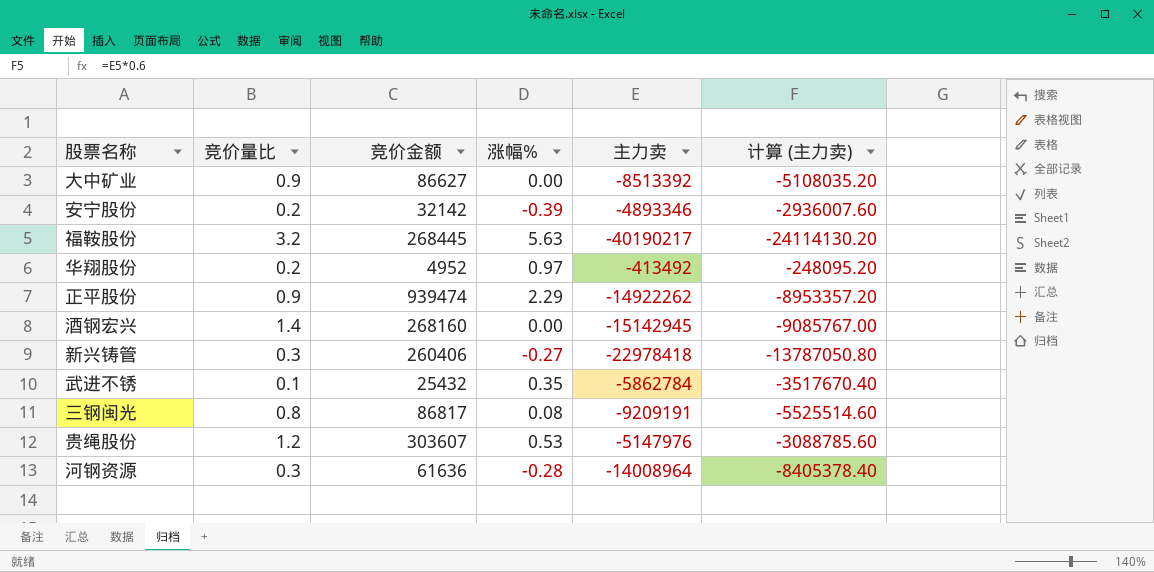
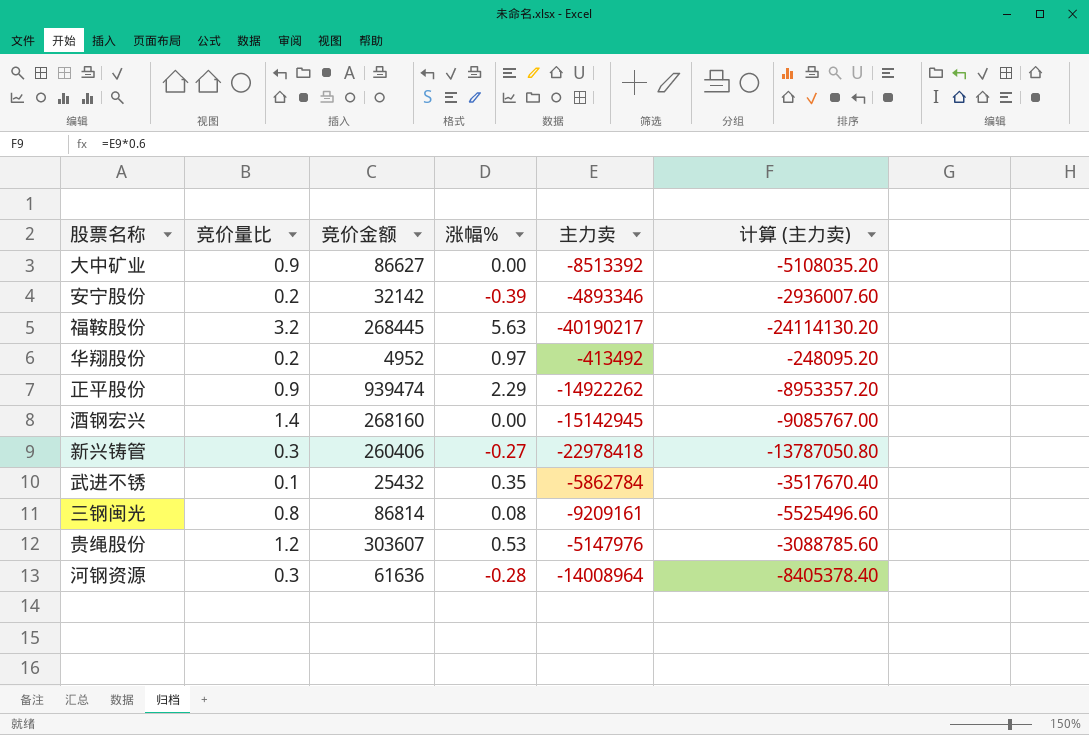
三钢闽光 | 竞价金额: 86817 -> 86814
三钢闽光 | 主力卖: -9209191 -> -9209161
三钢闽光 | 计算 (主力卖): -5525514.60 -> -5525496.60

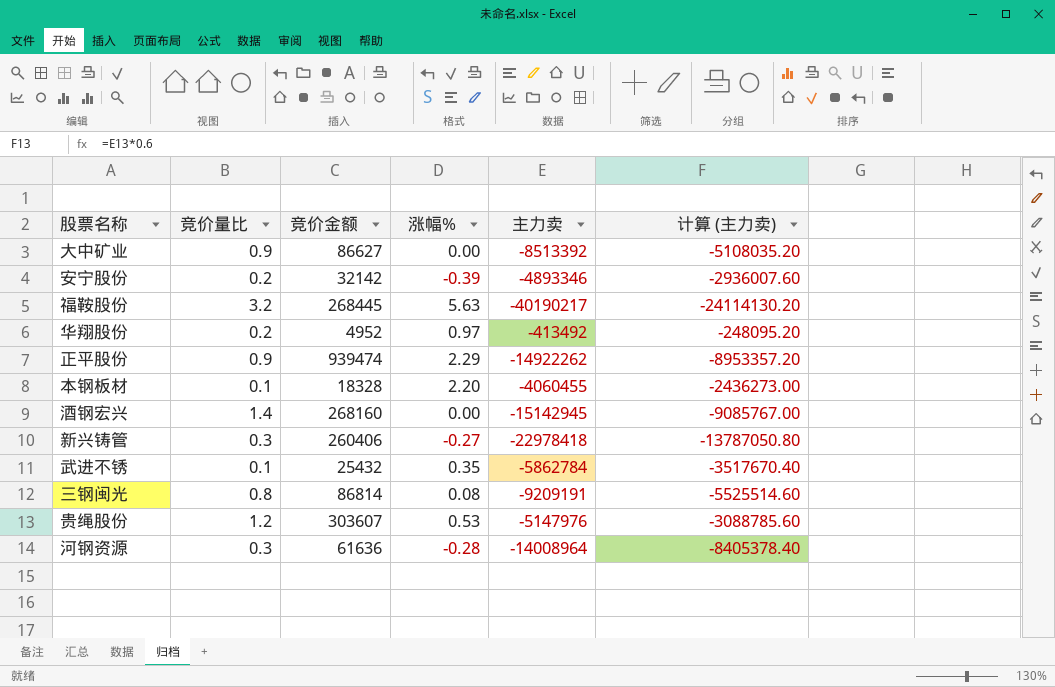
row 本钢板材: none -> 0.1 | 18328 | 2.20 | -4060455 | -2436273.00
三钢闽光 | 主力卖: -9209161 -> -9209191
三钢闽光 | 计算 (主力卖): -5525496.60 -> -5525514.60

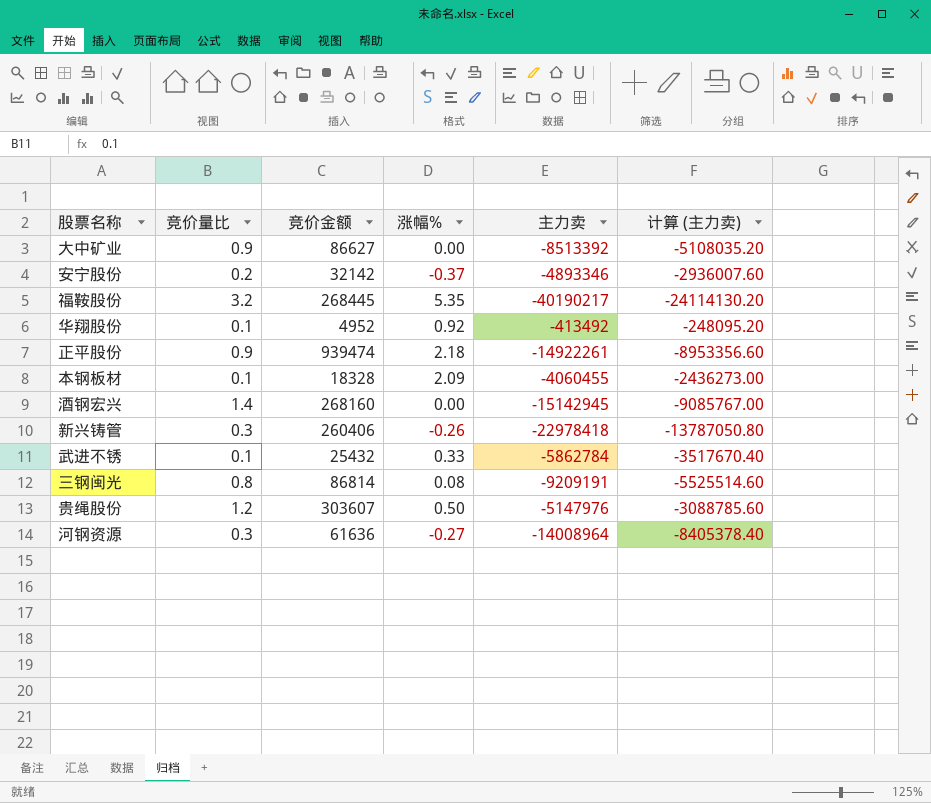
安宁股份 | 涨幅%: -0.39 -> -0.37
福鞍股份 | 涨幅%: 5.63 -> 5.35
华翔股份 | 竞价量比: 0.2 -> 0.1
华翔股份 | 涨幅%: 0.97 -> 0.92
正平股份 | 涨幅%: 2.29 -> 2.18
正平股份 | 主力卖: -14922262 -> -14922261
正平股份 | 计算 (主力卖): -8953357.20 -> -8953356.60
本钢板材 | 涨幅%: 2.20 -> 2.09
新兴铸管 | 涨幅%: -0.27 -> -0.26
武进不锈 | 涨幅%: 0.35 -> 0.33
贵绳股份 | 涨幅%: 0.53 -> 0.50
河钢资源 | 涨幅%: -0.28 -> -0.27

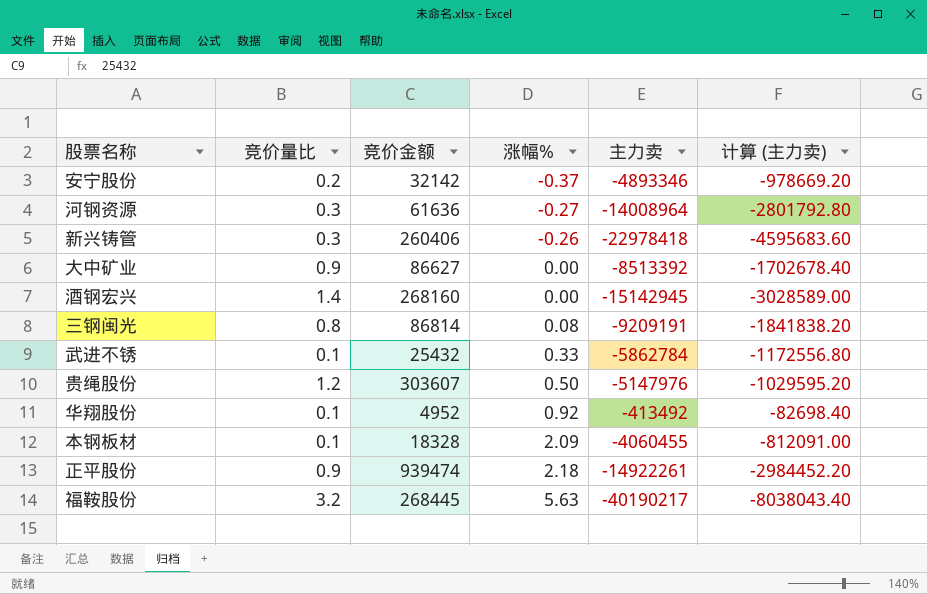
row order: none -> 涨幅% ascending
column 计算 (主力卖) | formula: [主力卖] * 0.6 -> [主力卖] * 0.2
福鞍股份 | 涨幅%: 5.35 -> 5.63

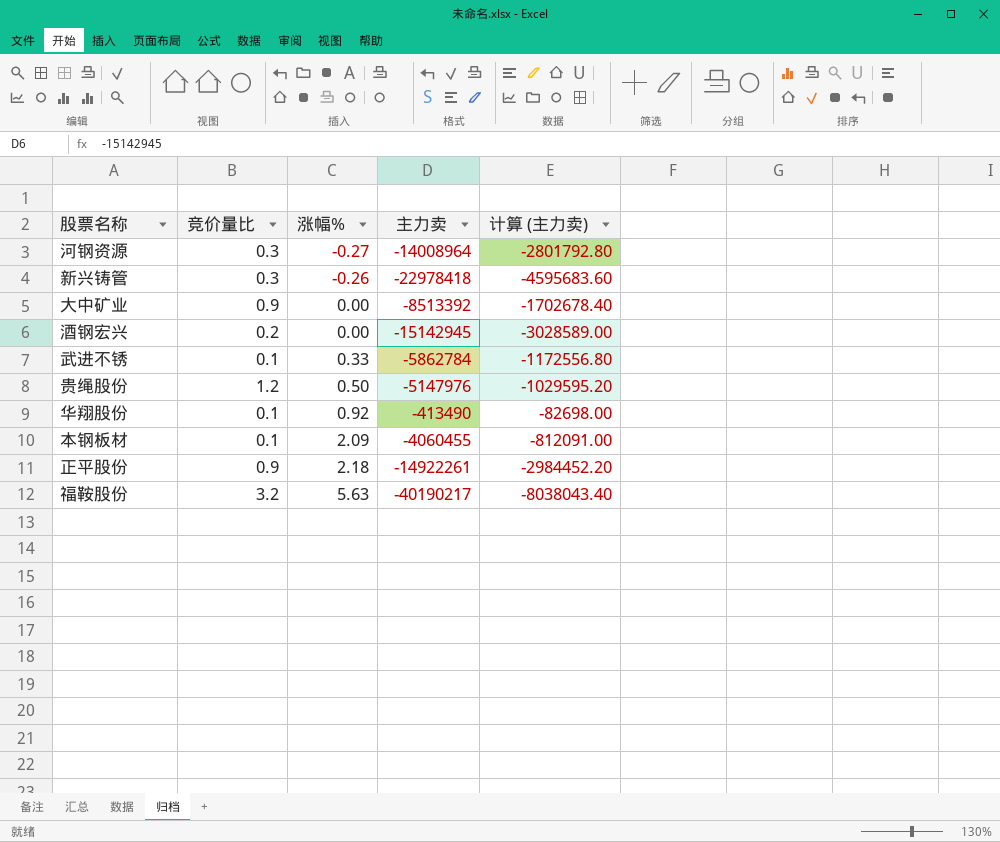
column 竞价金额 | position: 3 -> none
row 安宁股份: 0.2 | 32142 | -0.37 | -4893346 | -978669.20 -> none
row 三钢闽光: 0.8 | 86814 | 0.08 | -9209191 | -1841838.20 -> none
酒钢宏兴 | 竞价量比: 1.4 -> 0.2
华翔股份 | 主力卖: -413492 -> -413490
华翔股份 | 计算 (主力卖): -82698.40 -> -82698.00

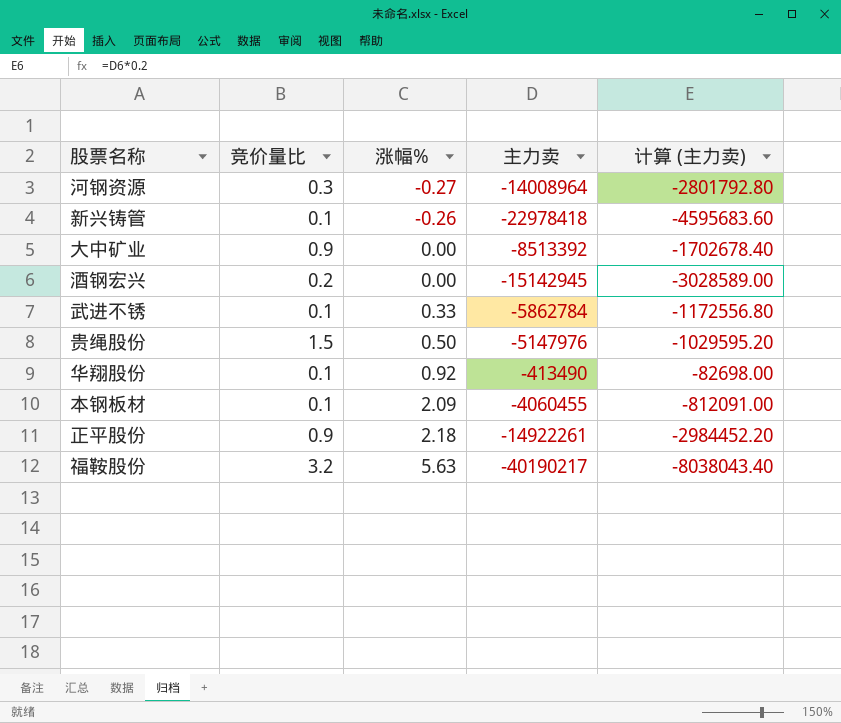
新兴铸管 | 竞价量比: 0.3 -> 0.1
贵绳股份 | 竞价量比: 1.2 -> 1.5

